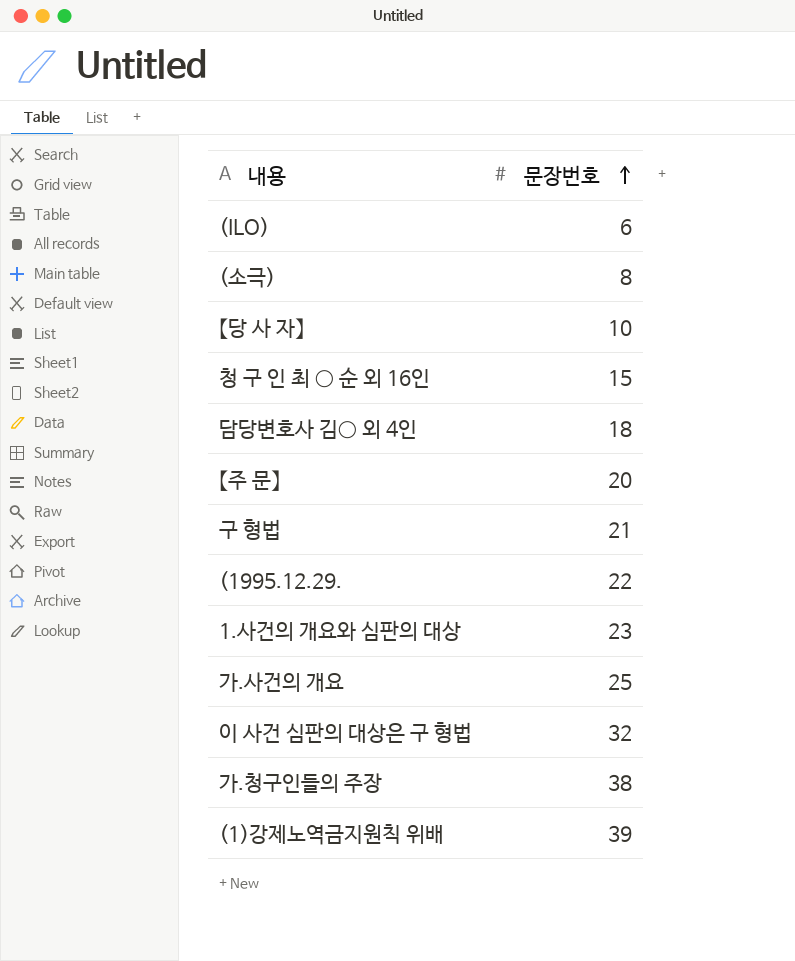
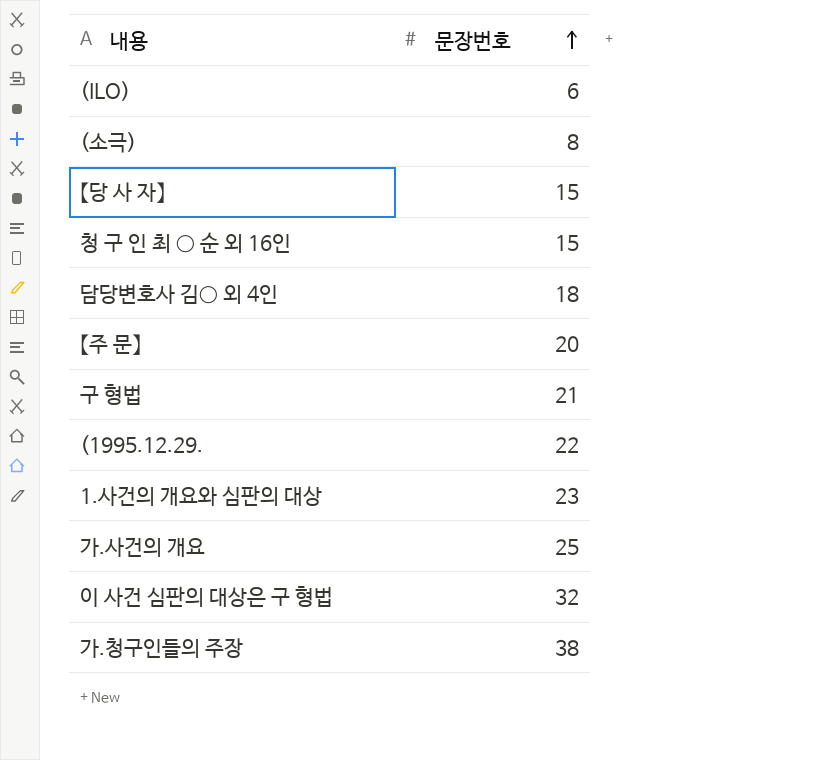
row (1)강제노역금지원칙 위배: 39 -> none
【당 사 자】 | 문장번호: 10 -> 15

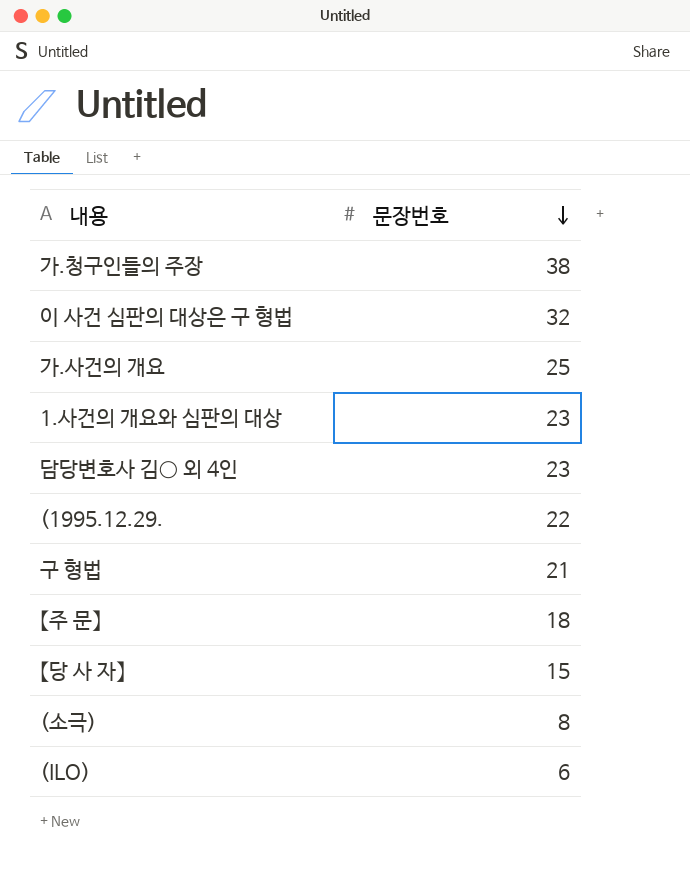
row order: 문장번호 ascending -> 문장번호 descending
row 청 구 인 최 ○ 순 외 16인: 15 -> none
담당변호사 김○ 외 4인 | 문장번호: 18 -> 23
【주 문】 | 문장번호: 20 -> 18

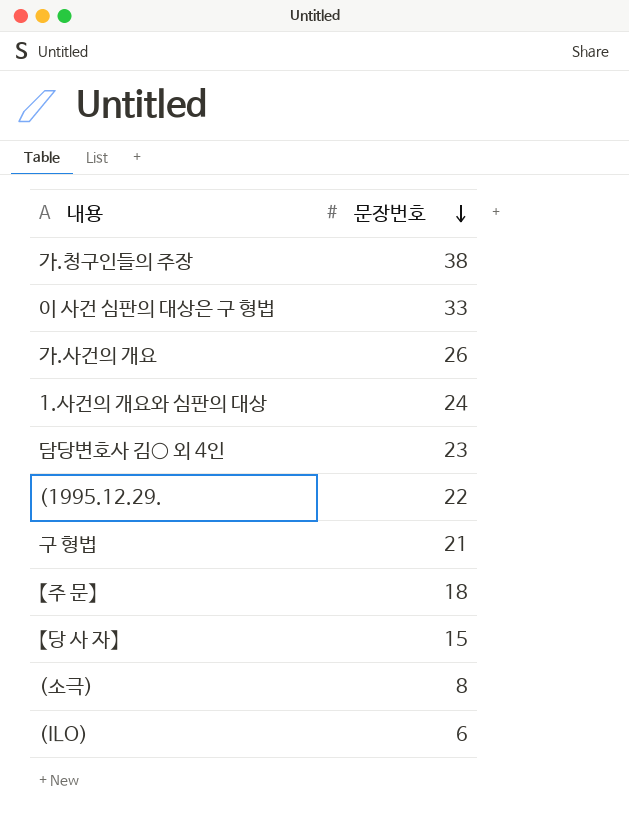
이 사건 심판의 대상은 구 형법 | 문장번호: 32 -> 33
가.사건의 개요 | 문장번호: 25 -> 26
1.사건의 개요와 심판의 대상 | 문장번호: 23 -> 24

